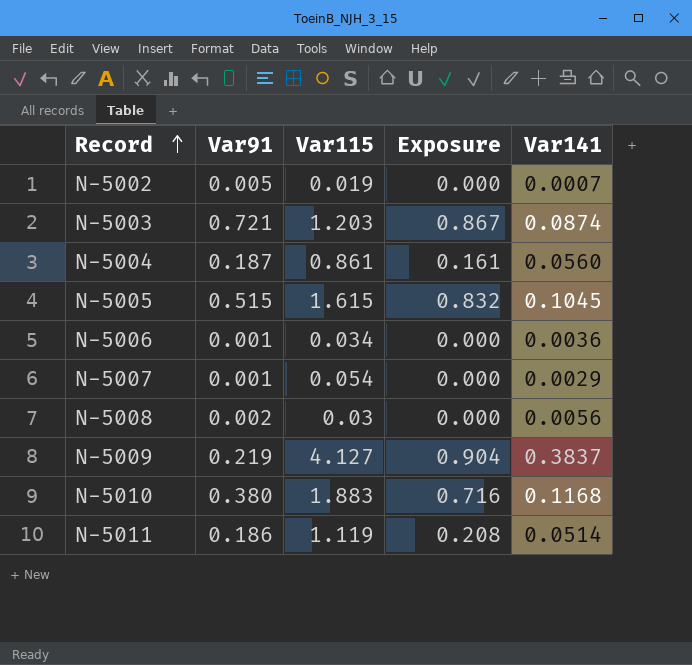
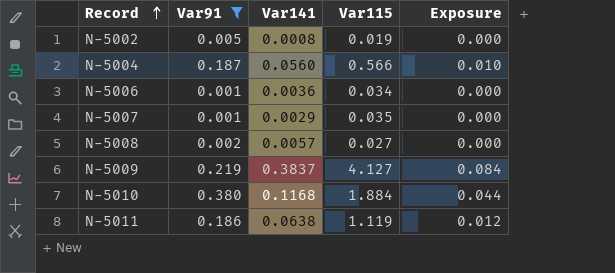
filter: none -> Var91 <= 0.380
column Var141 | position: 5 -> 3
column Exposure | formula: [Var91] * [Var115] -> [Var91] * [Var141]
N-5002 | Var141: 0.0007 -> 0.0008
N-5004 | Var115: 0.861 -> 0.566
N-5007 | Var115: 0.054 -> 0.035
N-5008 | Var141: 0.0056 -> 0.0057
N-5008 | Var115: 0.03 -> 0.027
N-5010 | Var115: 1.883 -> 1.884
N-5011 | Var141: 0.0514 -> 0.0638

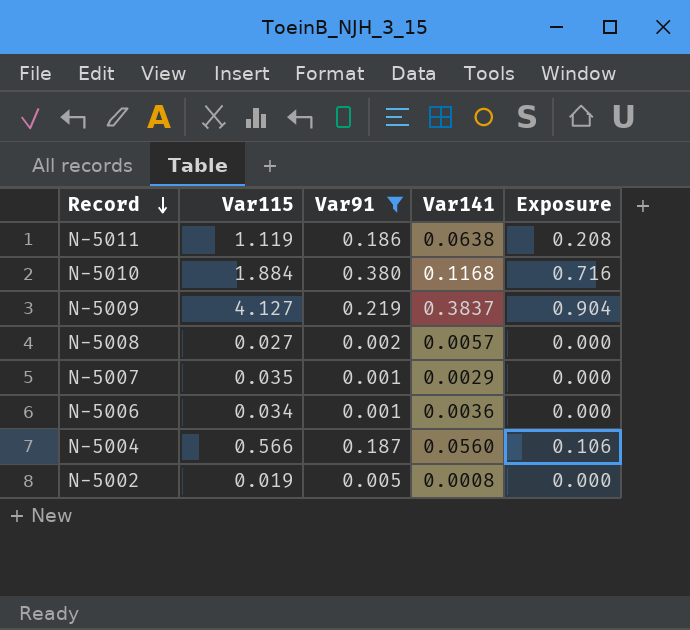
row order: Record ascending -> Record descending
column Var115 | position: 4 -> 2
column Exposure | formula: [Var91] * [Var141] -> [Var115] * [Var91]

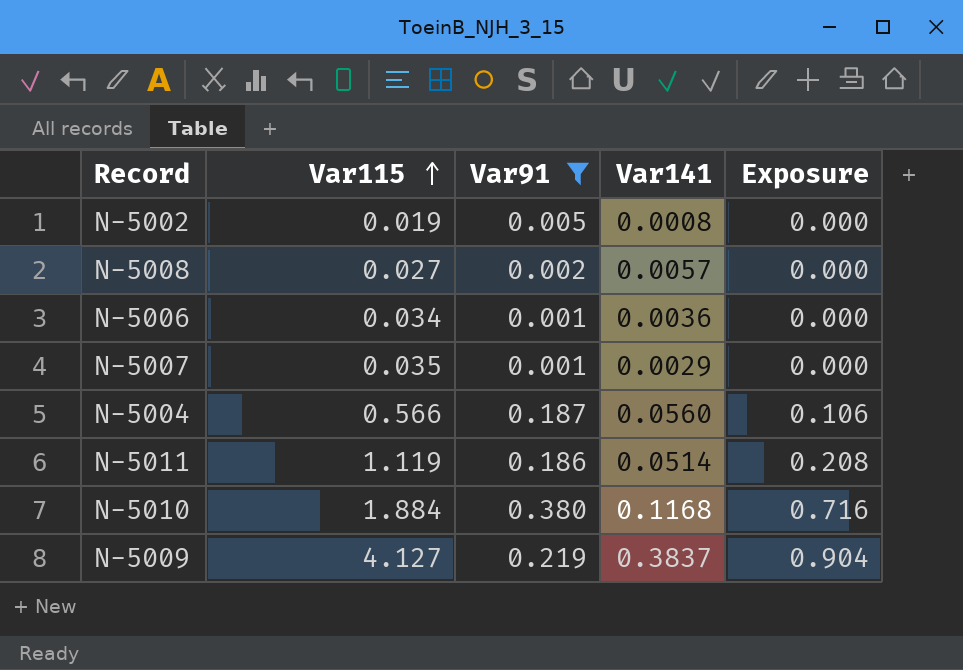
row order: Record descending -> Var115 ascending
N-5011 | Var141: 0.0638 -> 0.0514

